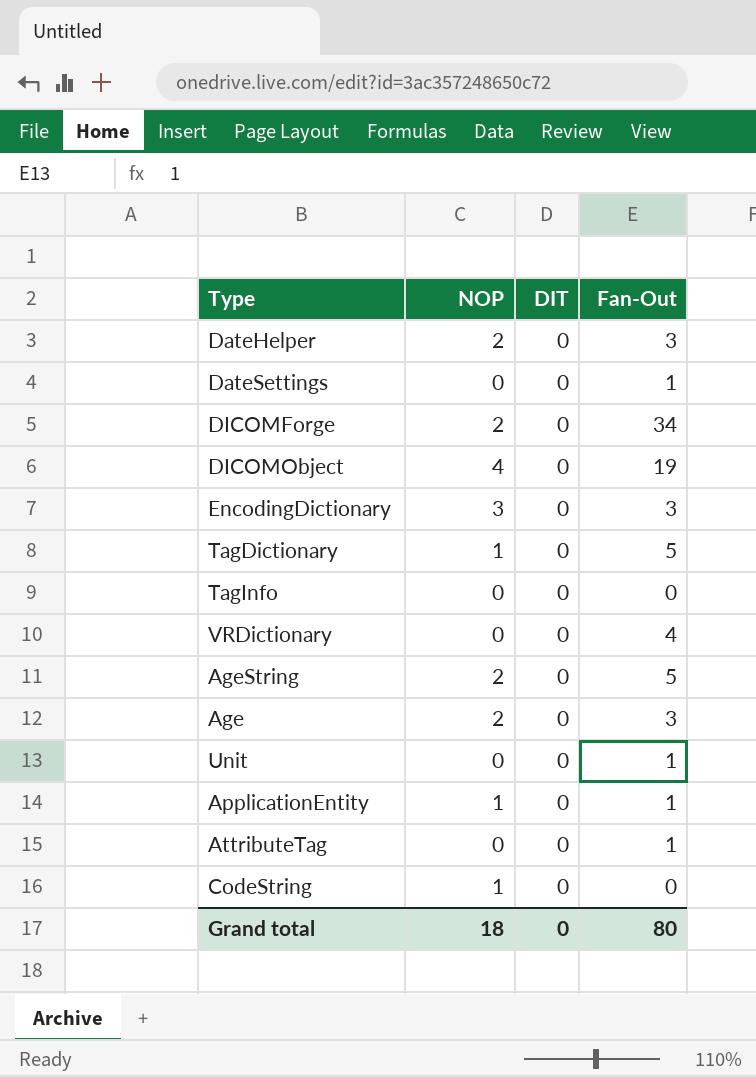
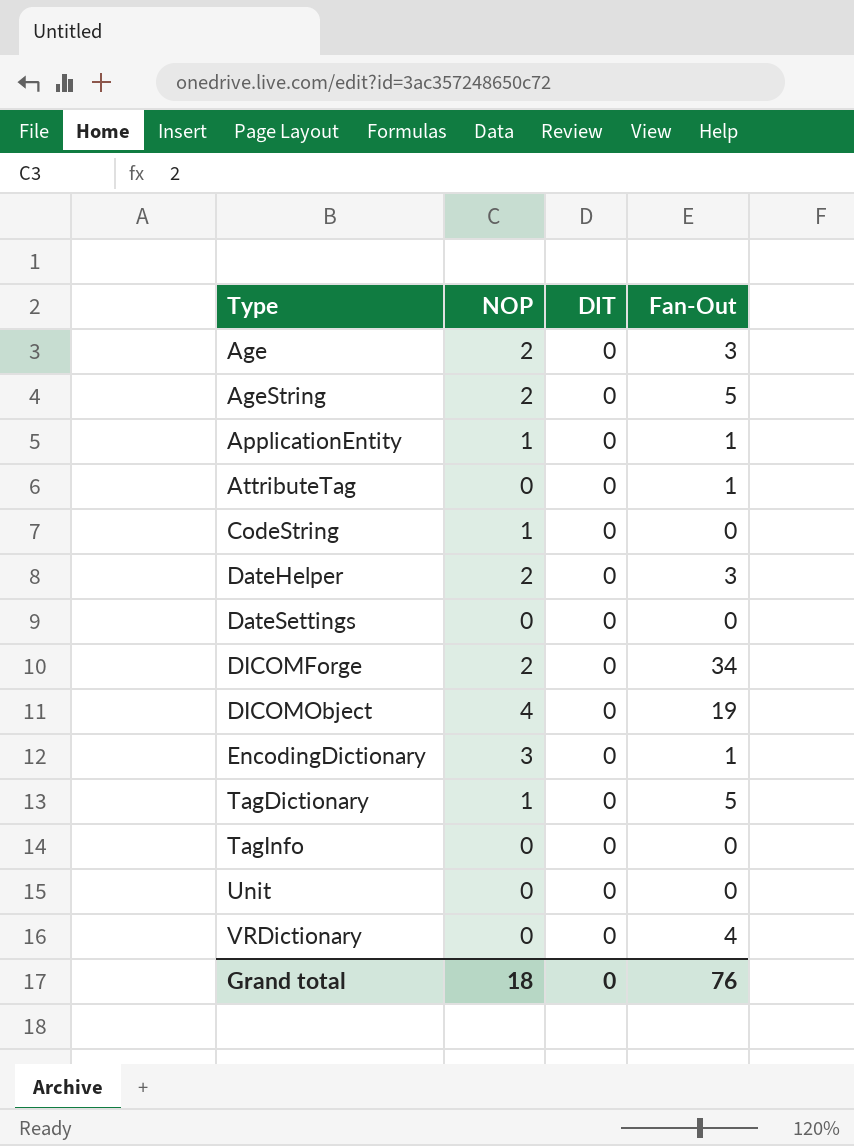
row order: none -> Type ascending
DateSettings | Fan-Out: 1 -> 0
EncodingDictionary | Fan-Out: 3 -> 1
Unit | Fan-Out: 1 -> 0
Grand total | Fan-Out: 80 -> 76

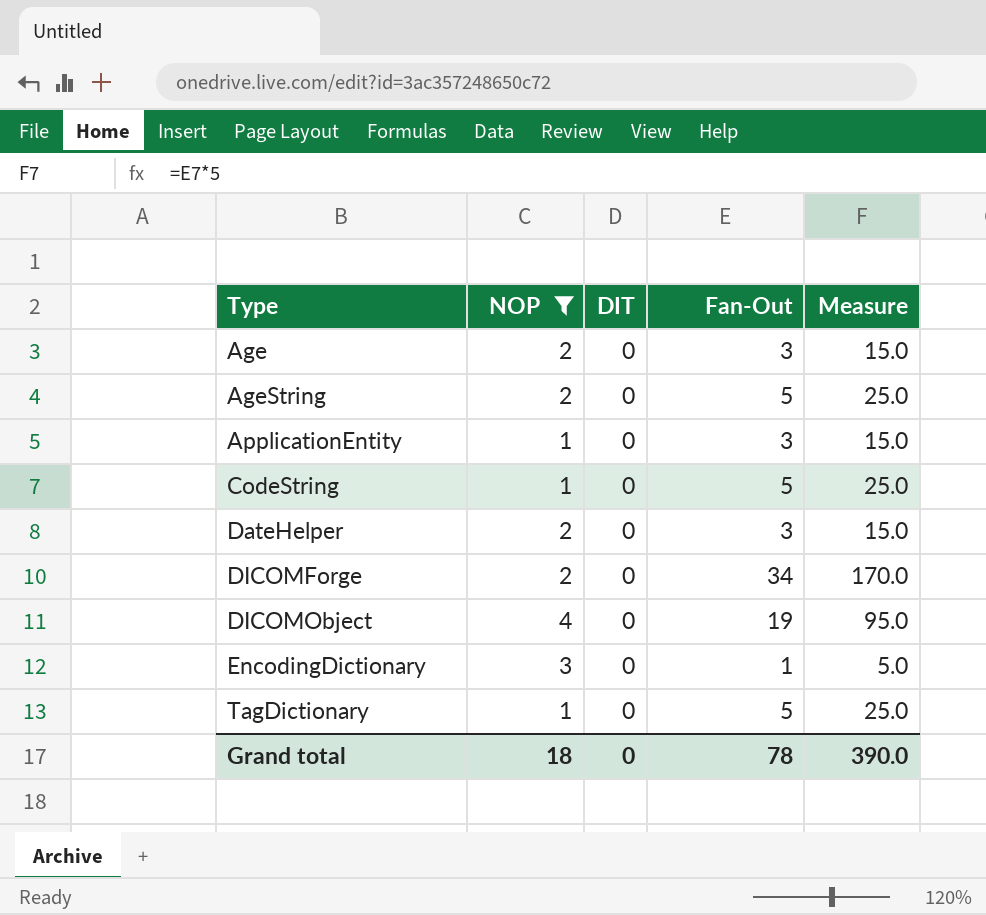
filter: none -> NOP != 0
column Measure | formula: none -> [Fan-Out] * 5
ApplicationEntity | Fan-Out: 1 -> 3
CodeString | Fan-Out: 0 -> 5
Grand total | Fan-Out: 76 -> 78

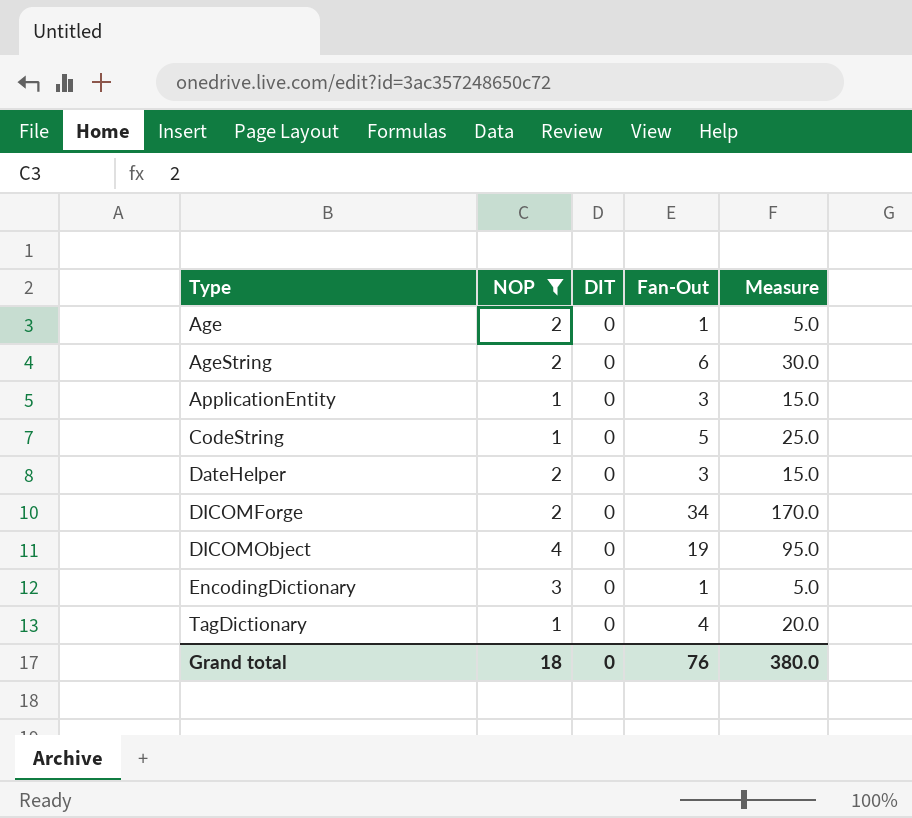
Age | Fan-Out: 3 -> 1
Age | Measure: 15.0 -> 5.0
AgeString | Fan-Out: 5 -> 6
AgeString | Measure: 25.0 -> 30.0
TagDictionary | Fan-Out: 5 -> 4
TagDictionary | Measure: 25.0 -> 20.0
Grand total | Fan-Out: 78 -> 76
Grand total | Measure: 390.0 -> 380.0

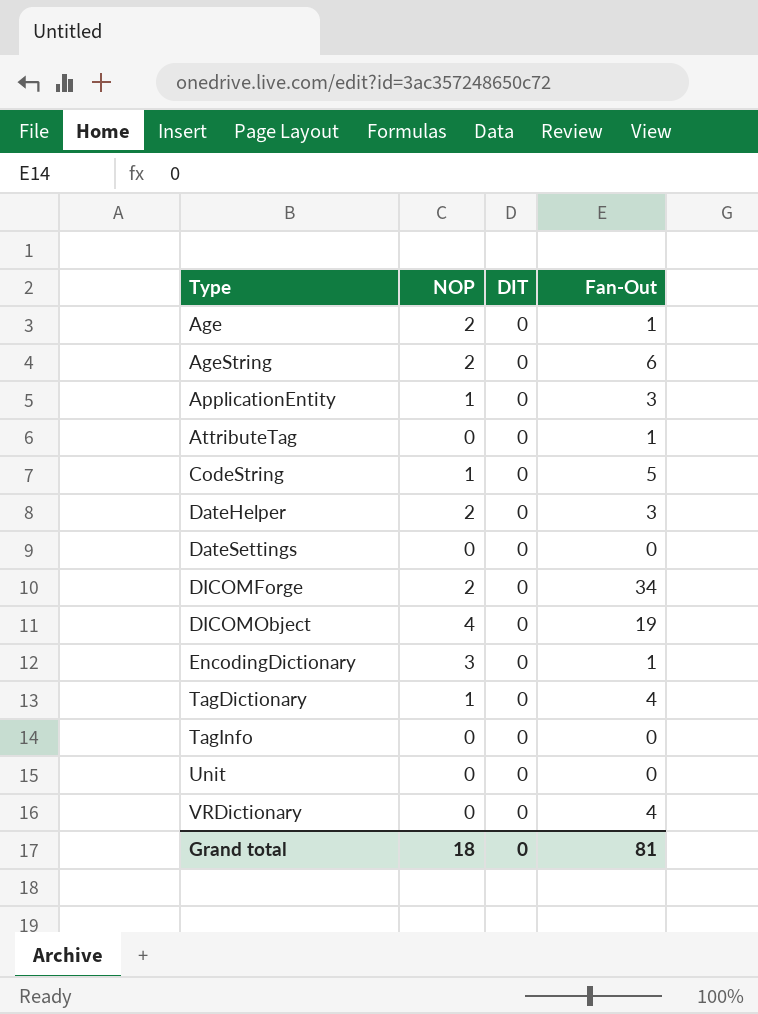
filter: NOP != 0 -> none
column Measure | formula: [Fan-Out] * 5 -> none
Grand total | Fan-Out: 76 -> 81

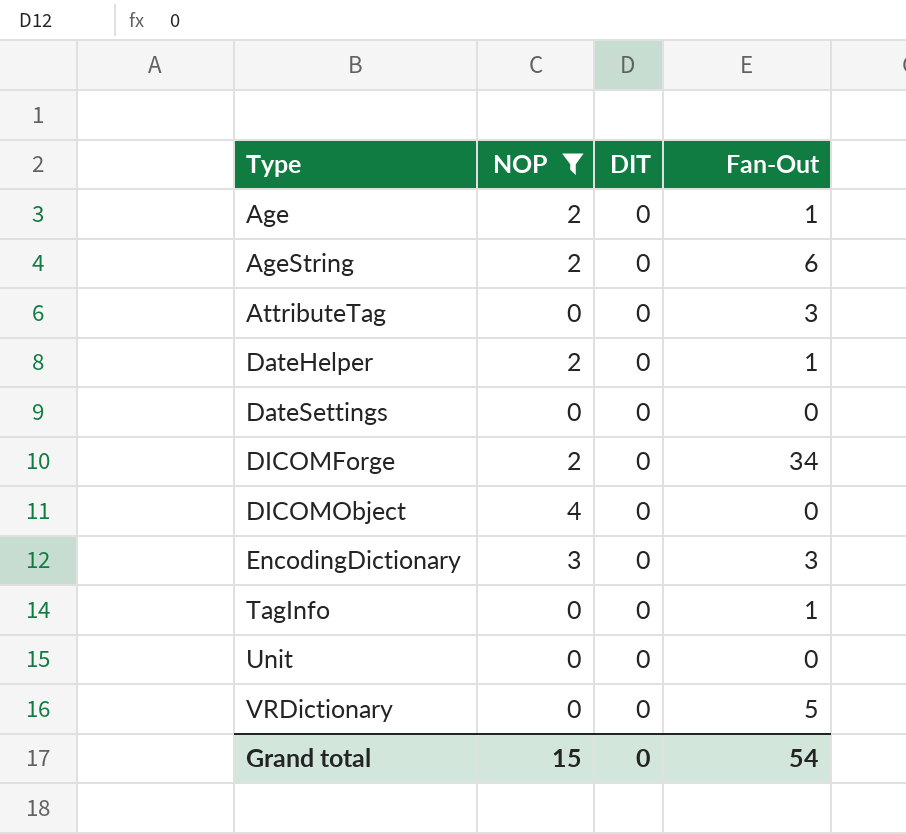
filter: none -> NOP != 1
AttributeTag | Fan-Out: 1 -> 3
DateHelper | Fan-Out: 3 -> 1
DICOMObject | Fan-Out: 19 -> 0
EncodingDictionary | Fan-Out: 1 -> 3
TagInfo | Fan-Out: 0 -> 1
VRDictionary | Fan-Out: 4 -> 5
Grand total | NOP: 18 -> 15
Grand total | Fan-Out: 81 -> 54

